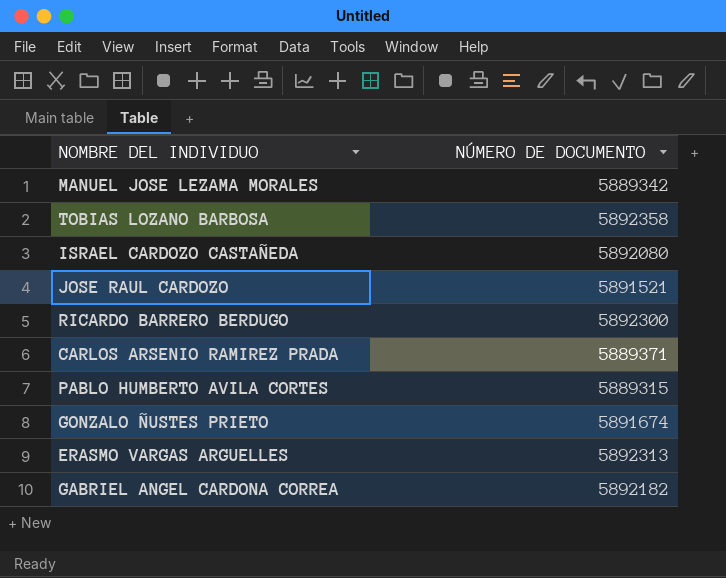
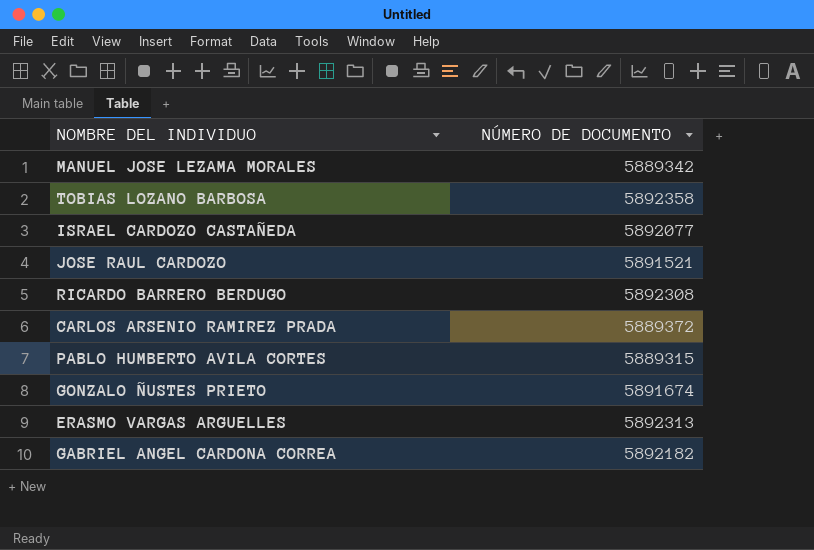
ISRAEL CARDOZO CASTAÑEDA | NÚMERO DE DOCUMENTO: 5892080 -> 5892077
RICARDO BARRERO BERDUGO | NÚMERO DE DOCUMENTO: 5892300 -> 5892308
CARLOS ARSENIO RAMIREZ PRADA | NÚMERO DE DOCUMENTO: 5889371 -> 5889372

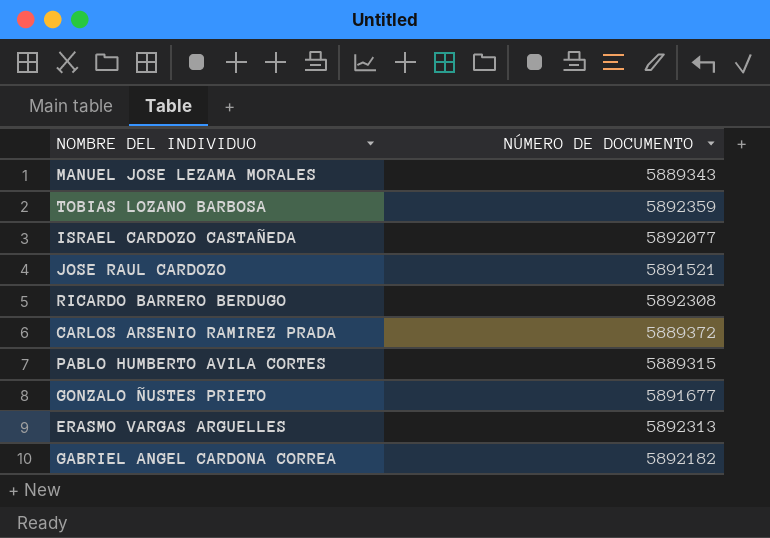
MANUEL JOSE LEZAMA MORALES | NÚMERO DE DOCUMENTO: 5889342 -> 5889343
TOBIAS LOZANO BARBOSA | NÚMERO DE DOCUMENTO: 5892358 -> 5892359
GONZALO ÑUSTES PRIETO | NÚMERO DE DOCUMENTO: 5891674 -> 5891677

